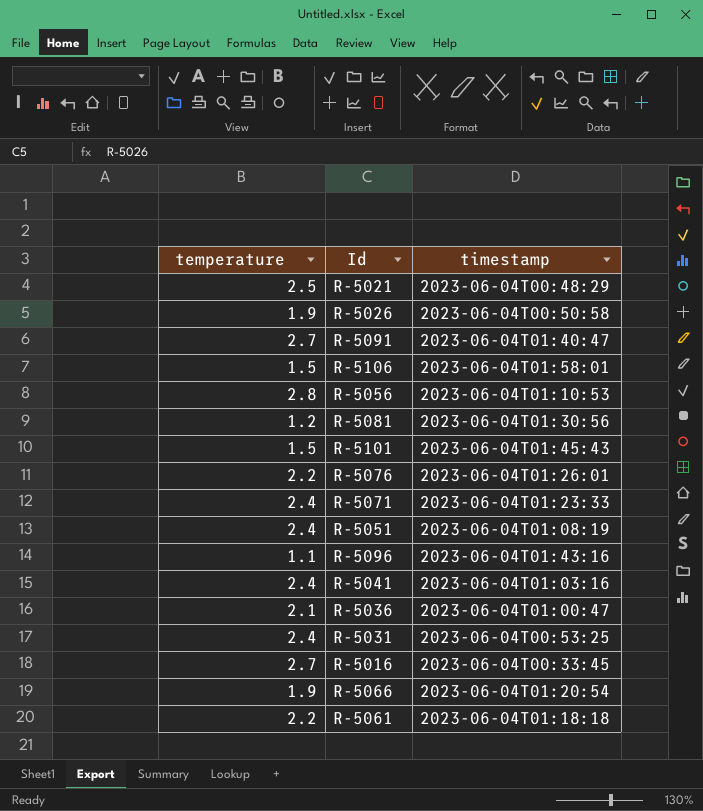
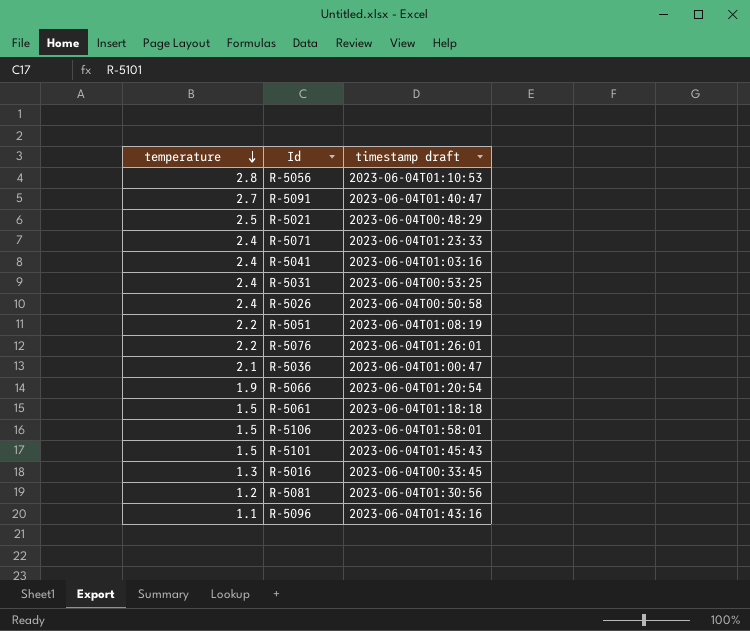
row order: none -> temperature descending
column name: timestamp -> timestamp draft
R-5026 | temperature: 1.9 -> 2.4
R-5051 | temperature: 2.4 -> 2.2
R-5061 | temperature: 2.2 -> 1.5
R-5016 | temperature: 2.7 -> 1.3

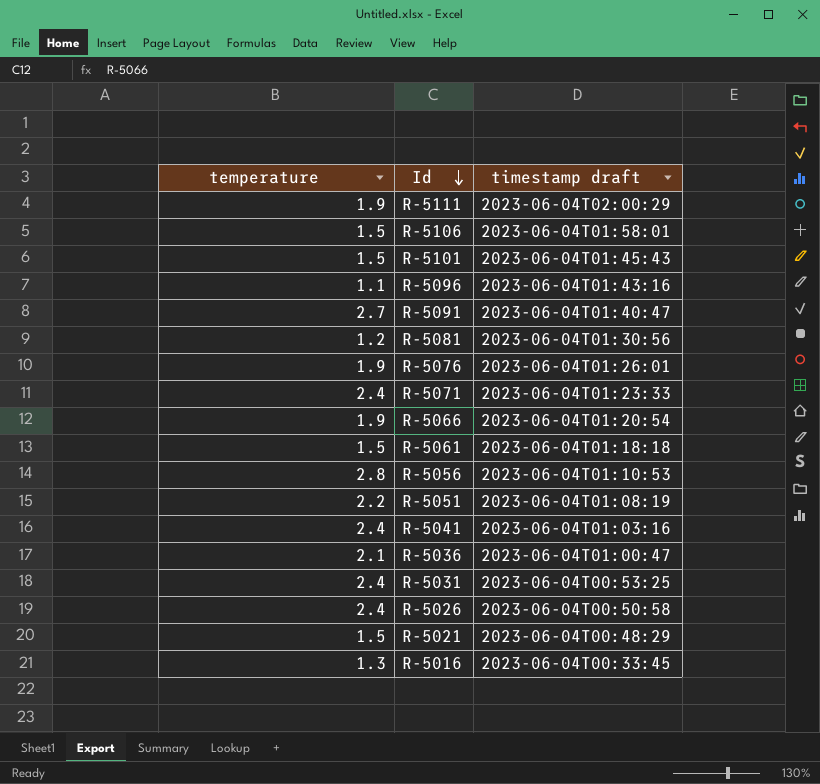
row order: temperature descending -> Id descending
row R-5111: none -> 1.9 | 2023-06-04T02:00:29
R-5076 | temperature: 2.2 -> 1.9
R-5021 | temperature: 2.5 -> 1.5

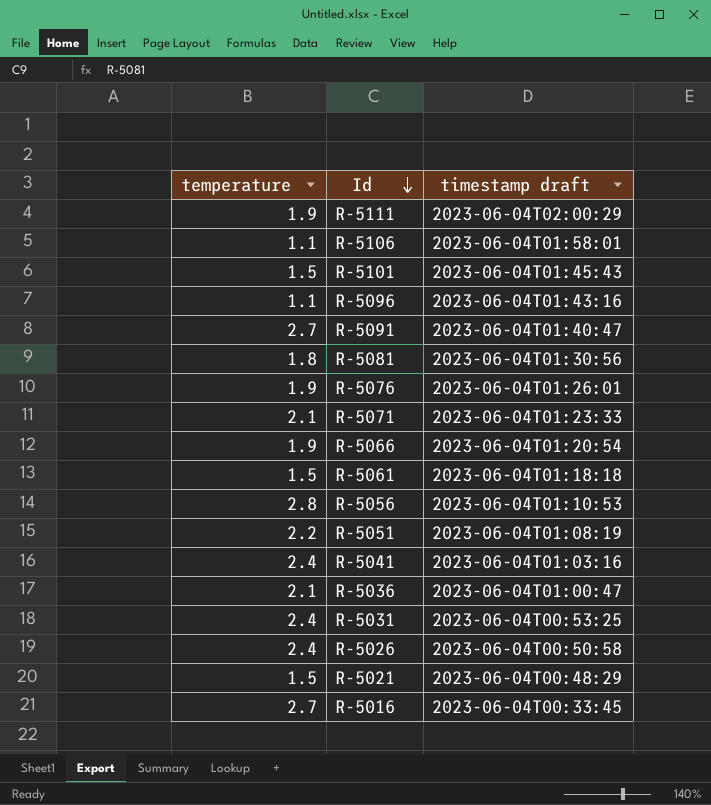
R-5106 | temperature: 1.5 -> 1.1
R-5081 | temperature: 1.2 -> 1.8
R-5071 | temperature: 2.4 -> 2.1
R-5016 | temperature: 1.3 -> 2.7

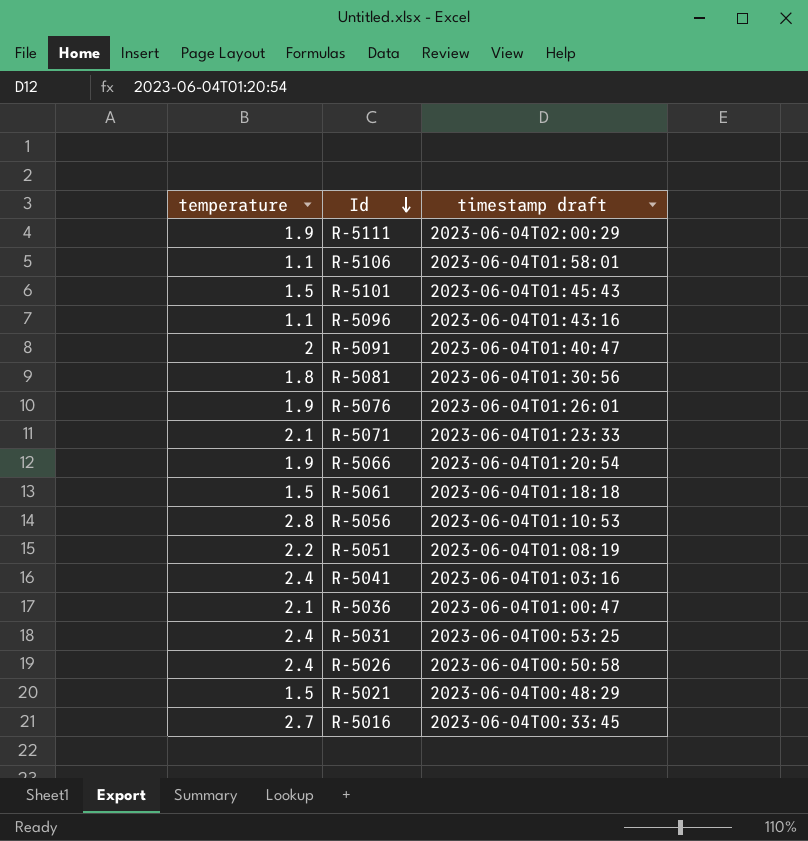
R-5091 | temperature: 2.7 -> 2

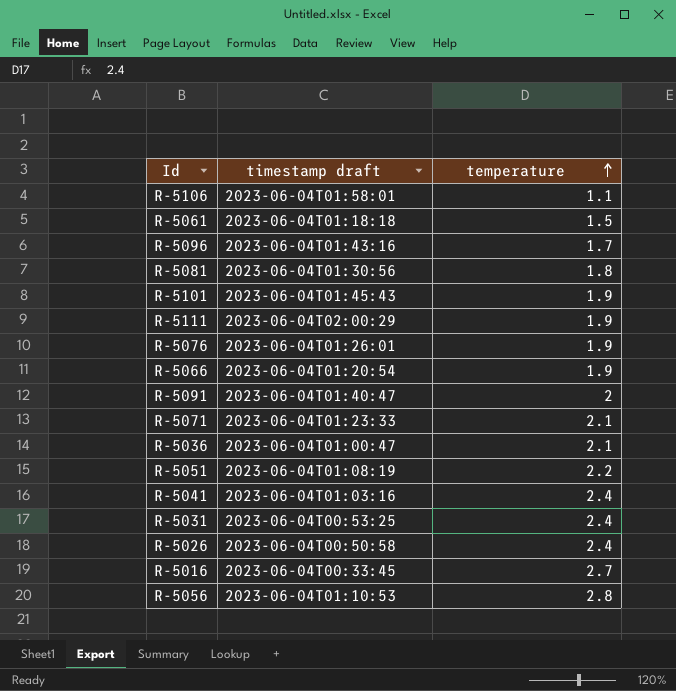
row order: Id descending -> temperature ascending
column temperature | position: 1 -> 3
row R-5021: 1.5 | 2023-06-04T00:48:29 -> none
R-5096 | temperature: 1.1 -> 1.7
R-5101 | temperature: 1.5 -> 1.9

